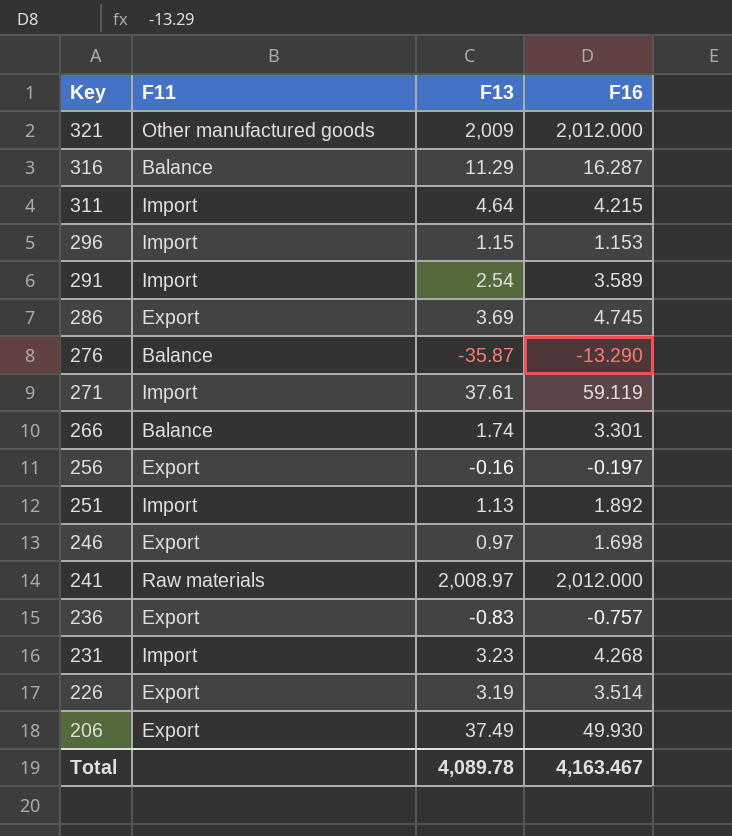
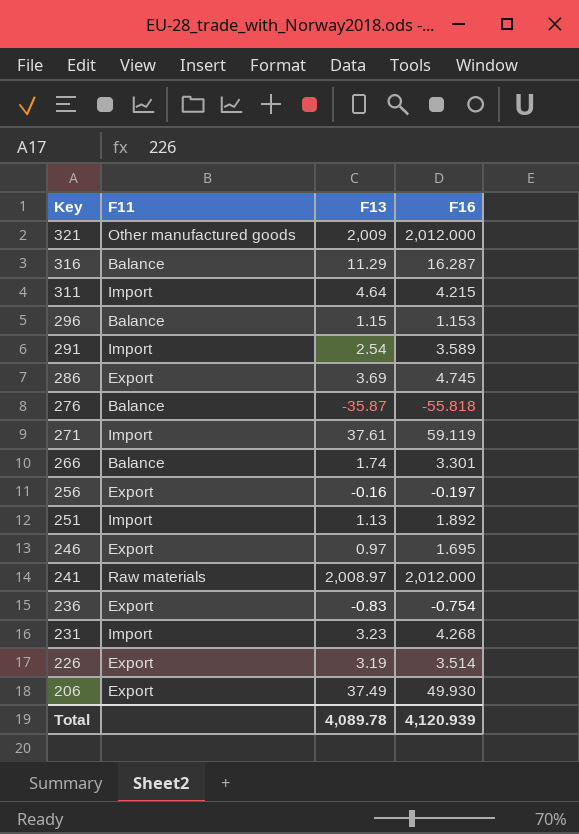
296 | F11: Import -> Balance
276 | F16: -13.290 -> -55.818
246 | F16: 1.698 -> 1.695
236 | F16: -0.757 -> -0.754
Total | F16: 4,163.467 -> 4,120.939

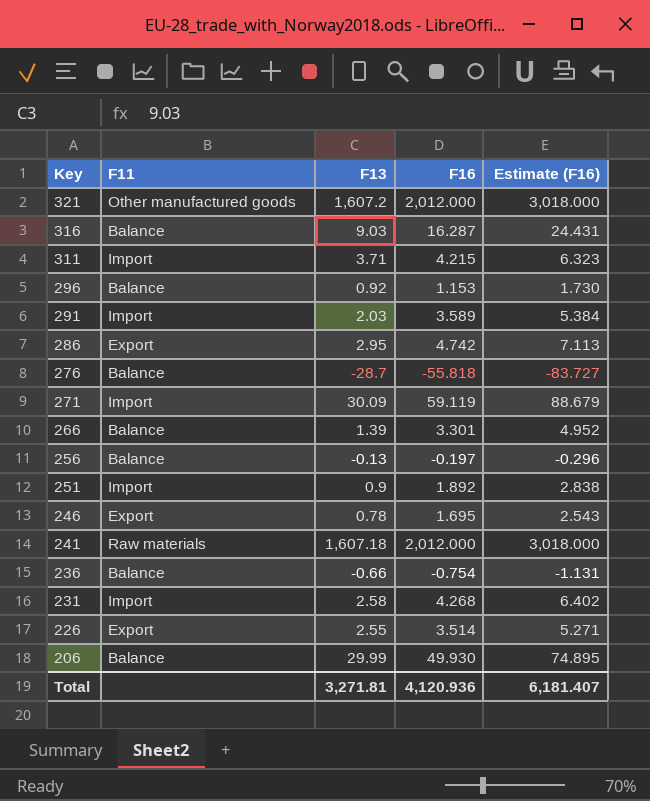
column Estimate (F16) | formula: none -> [F16] * 1.5
321 | F13: 2,009 -> 1,607.2
316 | F13: 11.29 -> 9.03
311 | F13: 4.64 -> 3.71
296 | F13: 1.15 -> 0.92
291 | F13: 2.54 -> 2.03
286 | F13: 3.69 -> 2.95
286 | F16: 4.745 -> 4.742
276 | F13: -35.87 -> -28.7
271 | F13: 37.61 -> 30.09
266 | F13: 1.74 -> 1.39
256 | F11: Export -> Balance
256 | F13: -0.16 -> -0.13
251 | F13: 1.13 -> 0.9
246 | F13: 0.97 -> 0.78
241 | F13: 2,008.97 -> 1,607.18
236 | F11: Export -> Balance
236 | F13: -0.83 -> -0.66
231 | F13: 3.23 -> 2.58
226 | F13: 3.19 -> 2.55
206 | F11: Export -> Balance
206 | F13: 37.49 -> 29.99
Total | F13: 4,089.78 -> 3,271.81
Total | F16: 4,120.939 -> 4,120.936

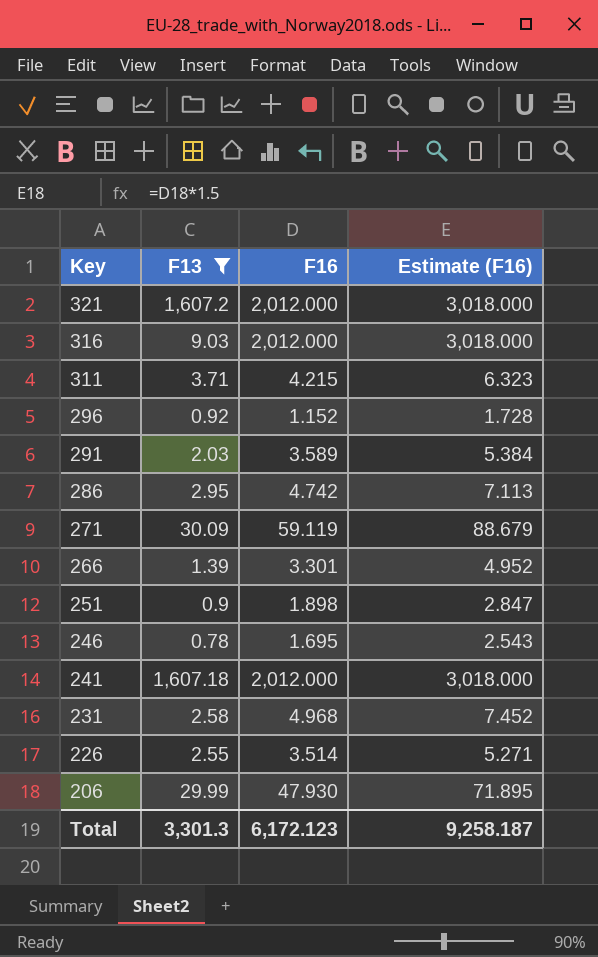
filter: none -> F13 >= 0.78
column F11 | position: 2 -> none
316 | F16: 16.287 -> 2,012.000
316 | Estimate (F16): 24.431 -> 3,018.000
296 | F16: 1.153 -> 1.152
296 | Estimate (F16): 1.730 -> 1.728
251 | F16: 1.892 -> 1.898
251 | Estimate (F16): 2.838 -> 2.847
231 | F16: 4.268 -> 4.968
231 | Estimate (F16): 6.402 -> 7.452
206 | F16: 49.930 -> 47.930
206 | Estimate (F16): 74.895 -> 71.895
Total | F13: 3,271.81 -> 3,301.3
Total | F16: 4,120.936 -> 6,172.123
Total | Estimate (F16): 6,181.407 -> 9,258.187

